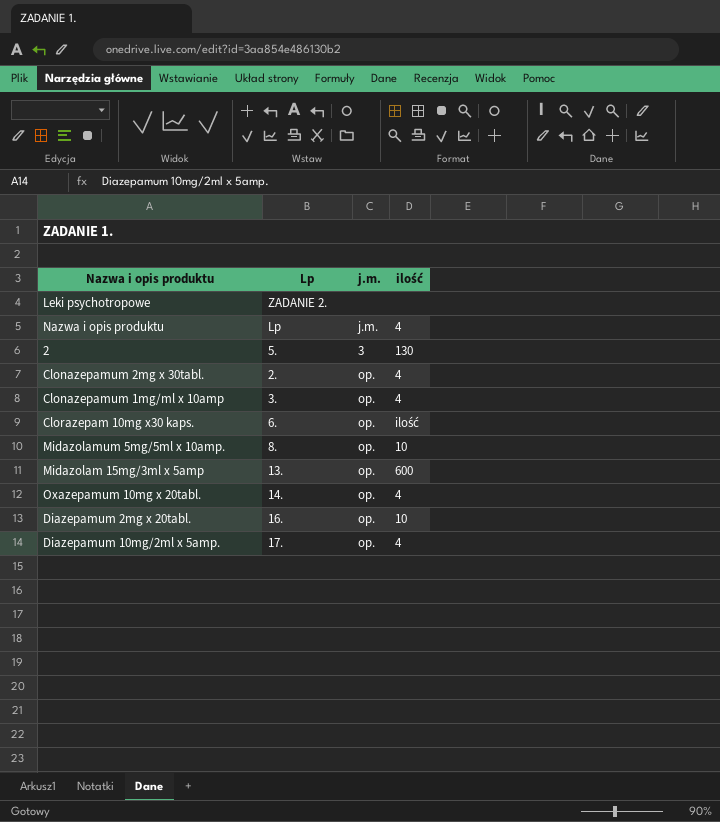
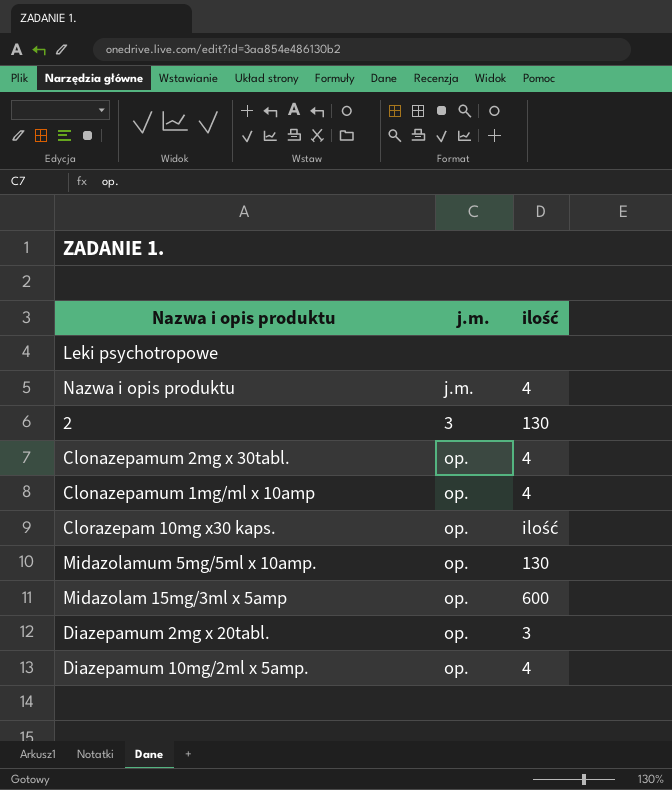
column Lp | position: 2 -> none
row Oxazepamum 10mg x 20tabl.: 14. | op. | 4 -> none
Midazolamum 5mg/5ml x 10amp. | ilość: 10 -> 130
Diazepamum 2mg x 20tabl. | ilość: 10 -> 3

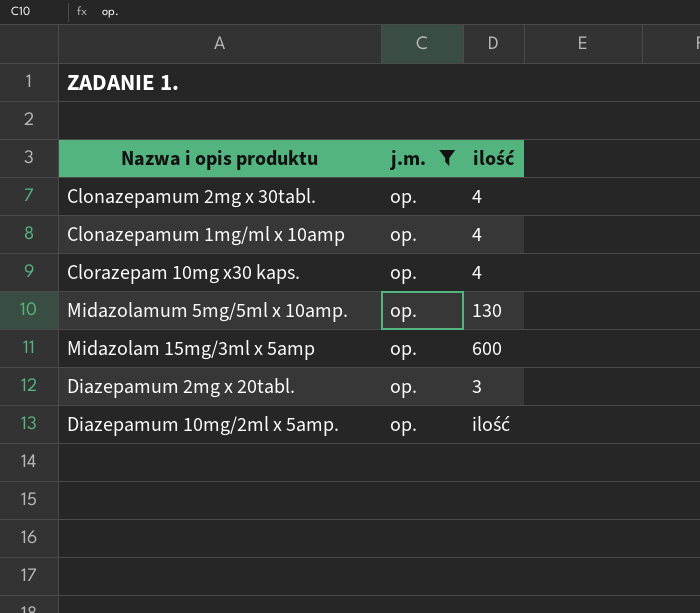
filter: none -> j.m. = op.
Clorazepam 10mg x30 kaps. | ilość: ilość -> 4
Diazepamum 10mg/2ml x 5amp. | ilość: 4 -> ilość

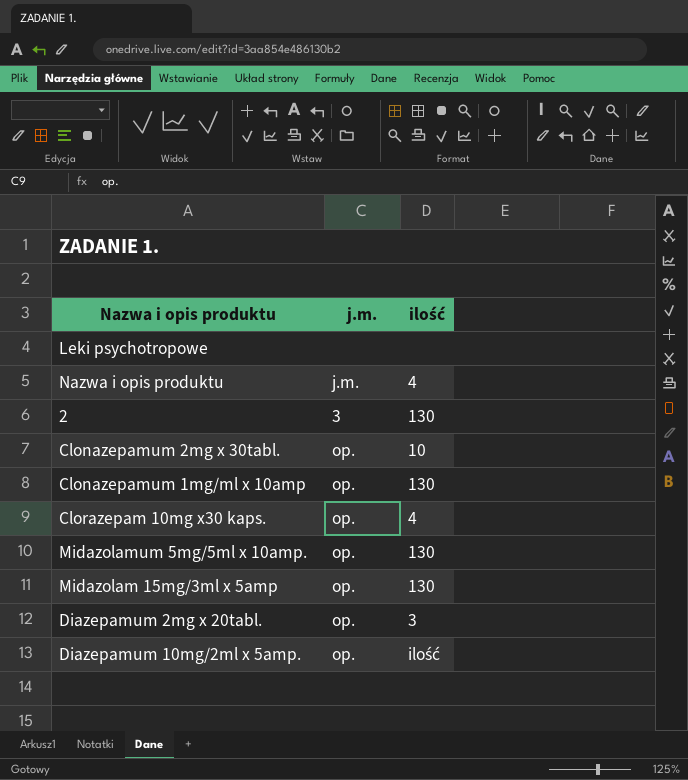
filter: j.m. = op. -> none
Clonazepamum 2mg x 30tabl. | ilość: 4 -> 10
Clonazepamum 1mg/ml x 10amp | ilość: 4 -> 130
Midazolam 15mg/3ml x 5amp | ilość: 600 -> 130

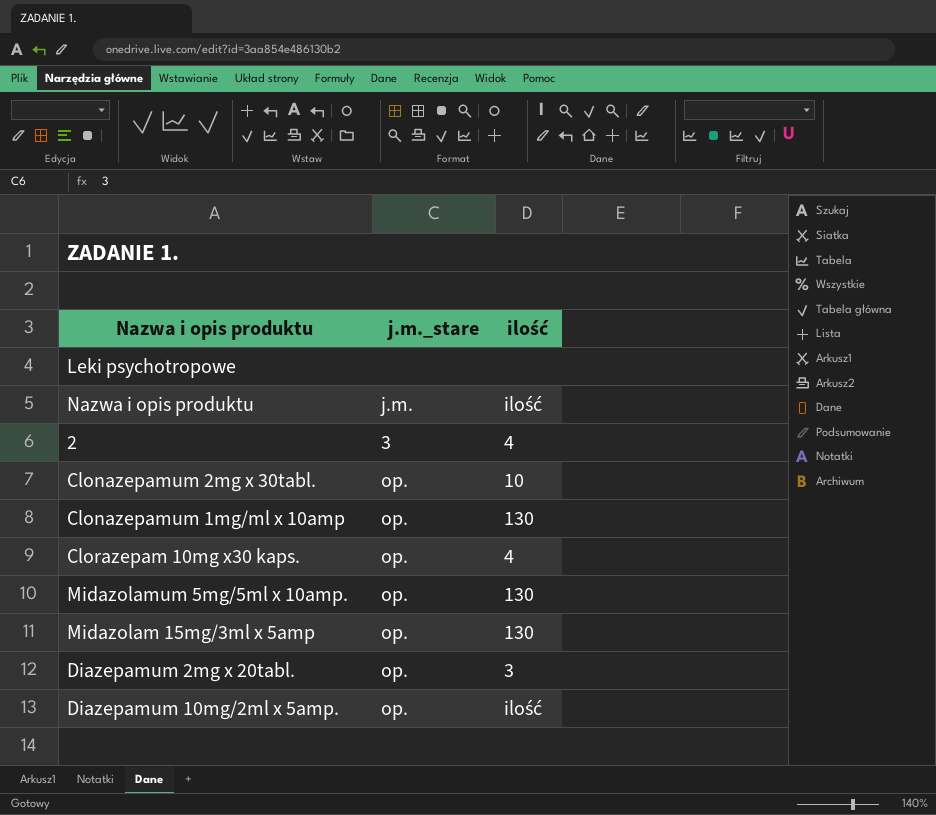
column name: j.m. -> j.m._stare
Nazwa i opis produktu | ilość: 4 -> ilość
2 | ilość: 130 -> 4

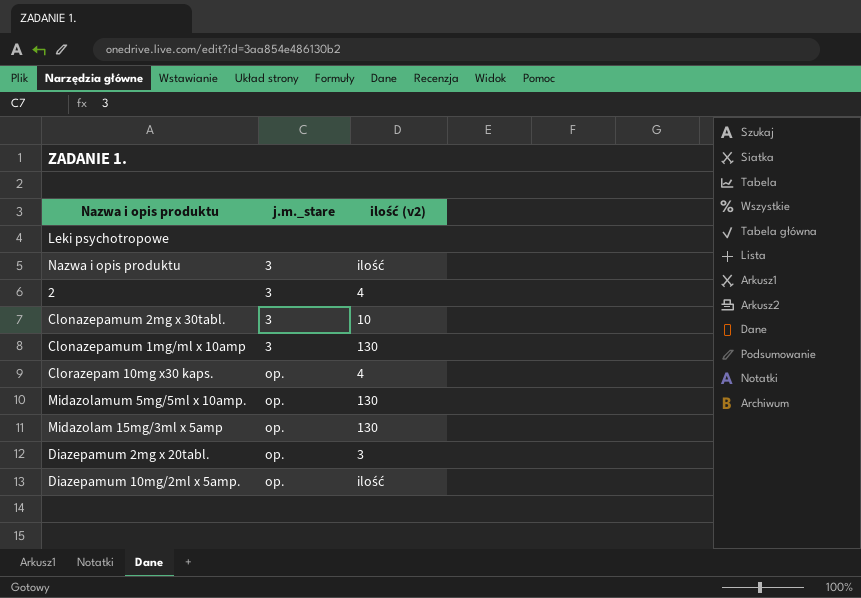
column name: ilość -> ilość (v2)
Nazwa i opis produktu | j.m._stare: j.m. -> 3
Clonazepamum 2mg x 30tabl. | j.m._stare: op. -> 3
Clonazepamum 1mg/ml x 10amp | j.m._stare: op. -> 3

